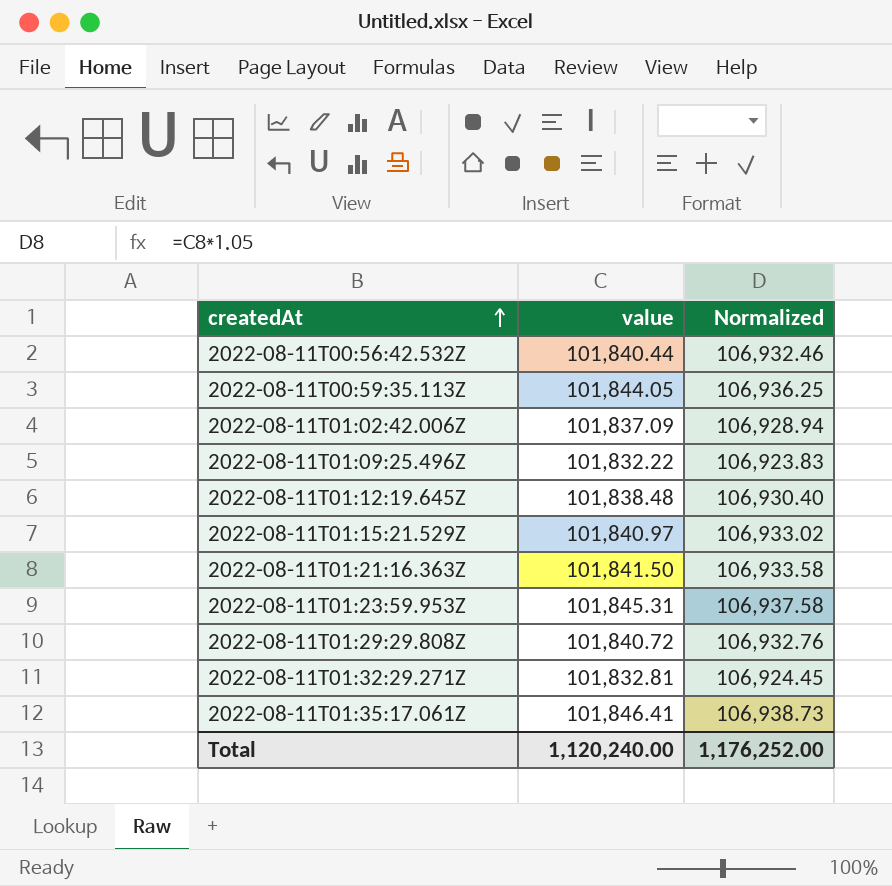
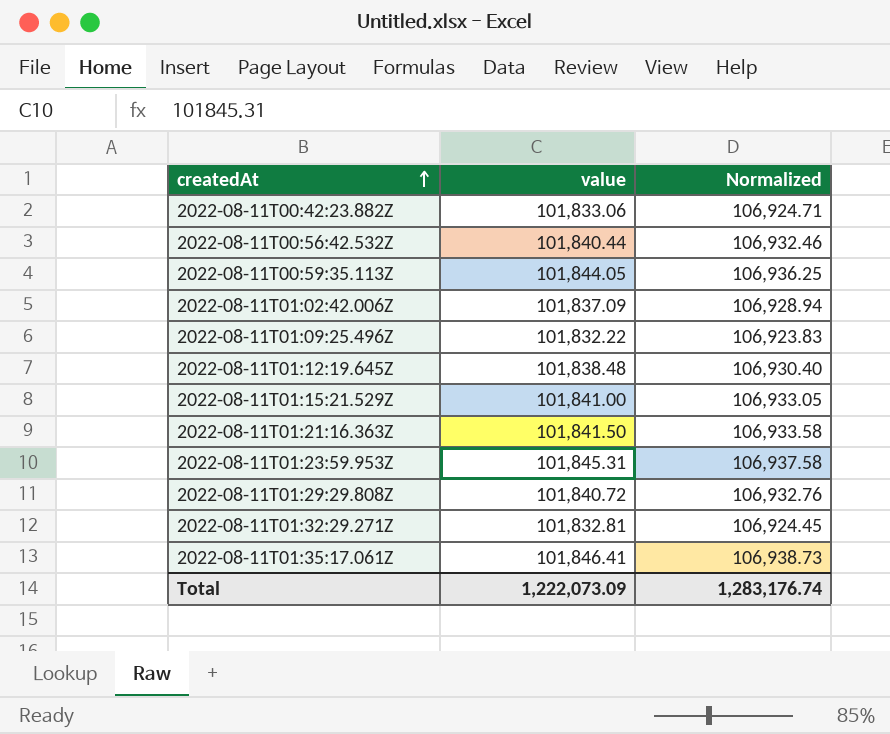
row 2022-08-11T00:42:23.882Z: none -> 101,833.06 | 106,924.71
2022-08-11T01:15:21.529Z | value: 101,840.97 -> 101,841.00
2022-08-11T01:15:21.529Z | Normalized: 106,933.02 -> 106,933.05
Total | value: 1,120,240.00 -> 1,222,073.09
Total | Normalized: 1,176,252.00 -> 1,283,176.74

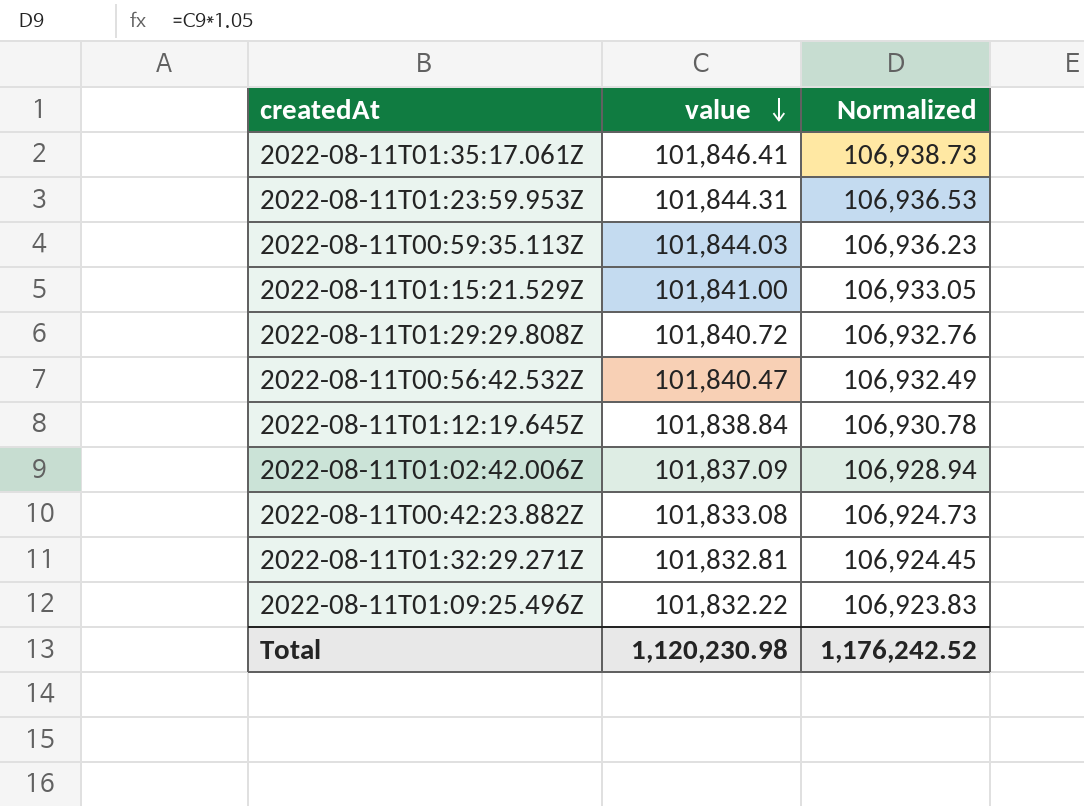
row order: createdAt ascending -> value descending
row 2022-08-11T01:21:16.363Z: 101,841.50 | 106,933.58 -> none
2022-08-11T01:23:59.953Z | value: 101,845.31 -> 101,844.31
2022-08-11T01:23:59.953Z | Normalized: 106,937.58 -> 106,936.53
2022-08-11T00:59:35.113Z | value: 101,844.05 -> 101,844.03
2022-08-11T00:59:35.113Z | Normalized: 106,936.25 -> 106,936.23
2022-08-11T00:56:42.532Z | value: 101,840.44 -> 101,840.47
2022-08-11T00:56:42.532Z | Normalized: 106,932.46 -> 106,932.49
2022-08-11T01:12:19.645Z | value: 101,838.48 -> 101,838.84
2022-08-11T01:12:19.645Z | Normalized: 106,930.40 -> 106,930.78
2022-08-11T00:42:23.882Z | value: 101,833.06 -> 101,833.08
2022-08-11T00:42:23.882Z | Normalized: 106,924.71 -> 106,924.73
Total | value: 1,222,073.09 -> 1,120,230.98
Total | Normalized: 1,283,176.74 -> 1,176,242.52

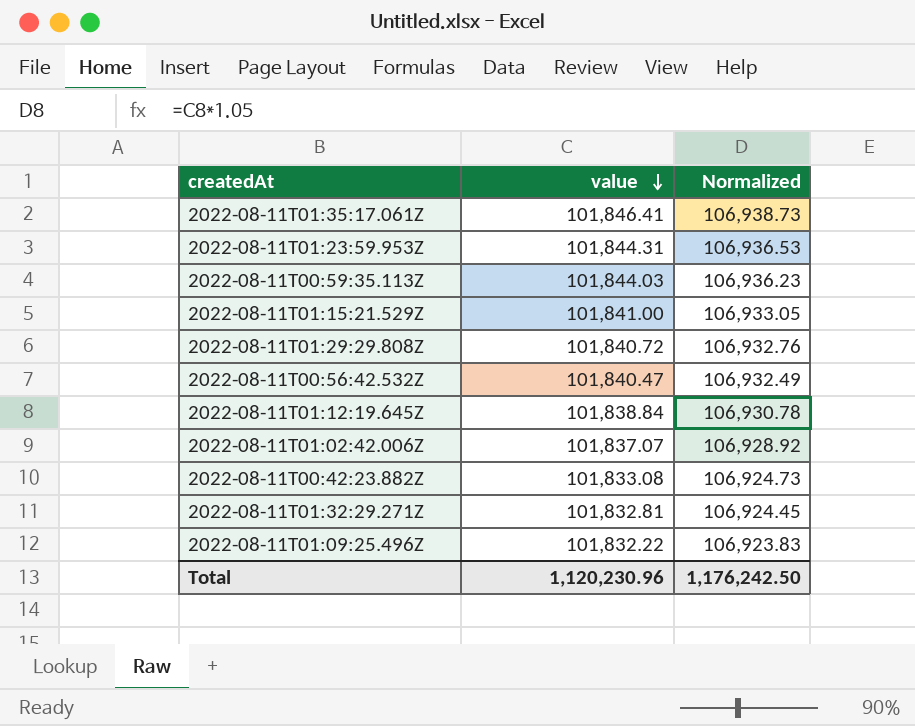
2022-08-11T01:02:42.006Z | value: 101,837.09 -> 101,837.07
2022-08-11T01:02:42.006Z | Normalized: 106,928.94 -> 106,928.92
Total | value: 1,120,230.98 -> 1,120,230.96
Total | Normalized: 1,176,242.52 -> 1,176,242.50

